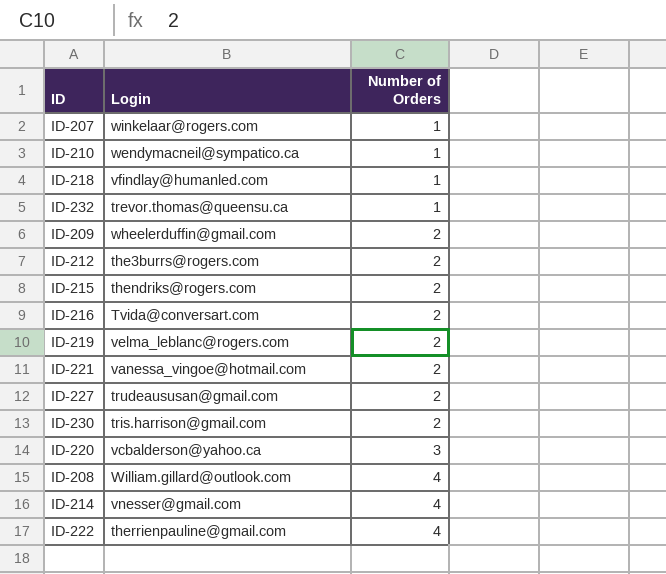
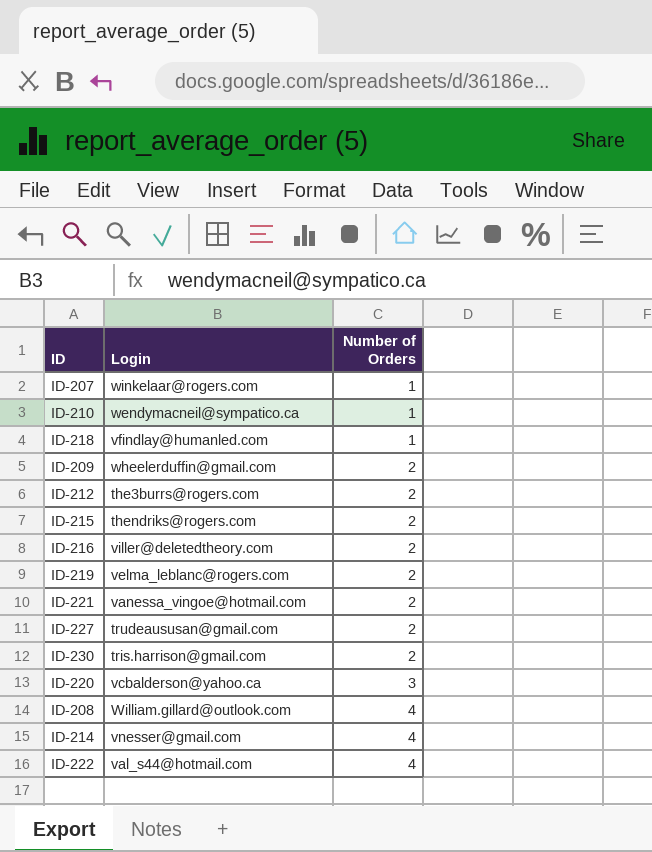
row ID-232: trevor.thomas@queensu.ca | 1 -> none
ID-216 | Login: Tvida@conversart.com -> viller@deletedtheory.com
ID-222 | Login: therrienpauline@gmail.com -> val_s44@hotmail.com

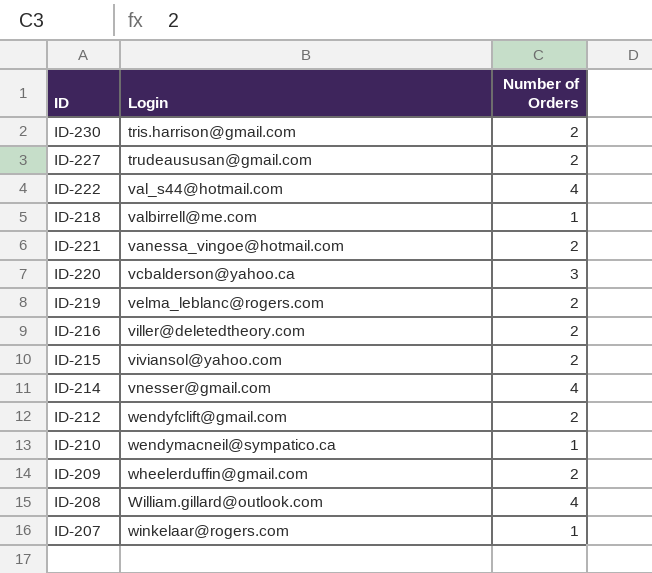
row order: Number of Orders ascending -> Login ascending
ID-218 | Login: vfindlay@humanled.com -> valbirrell@me.com
ID-215 | Login: thendriks@rogers.com -> viviansol@yahoo.com
ID-212 | Login: the3burrs@rogers.com -> wendyfclift@gmail.com

